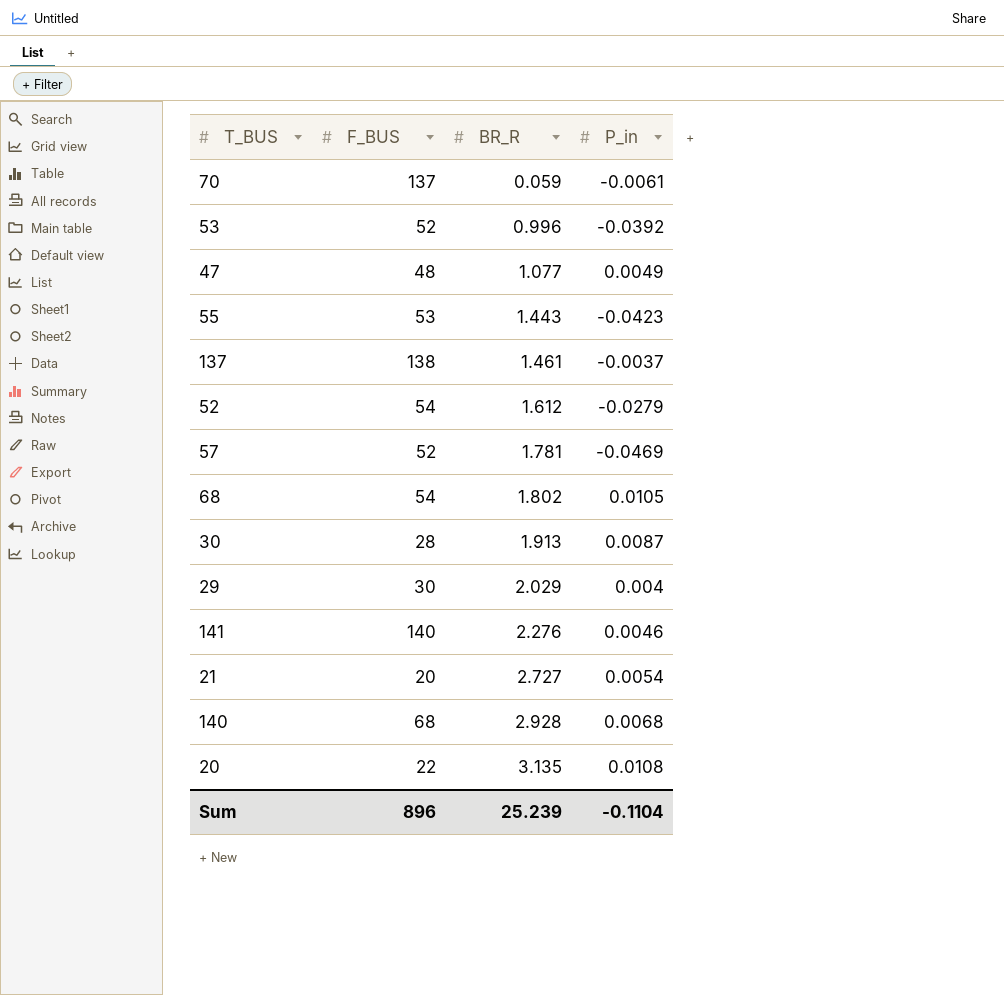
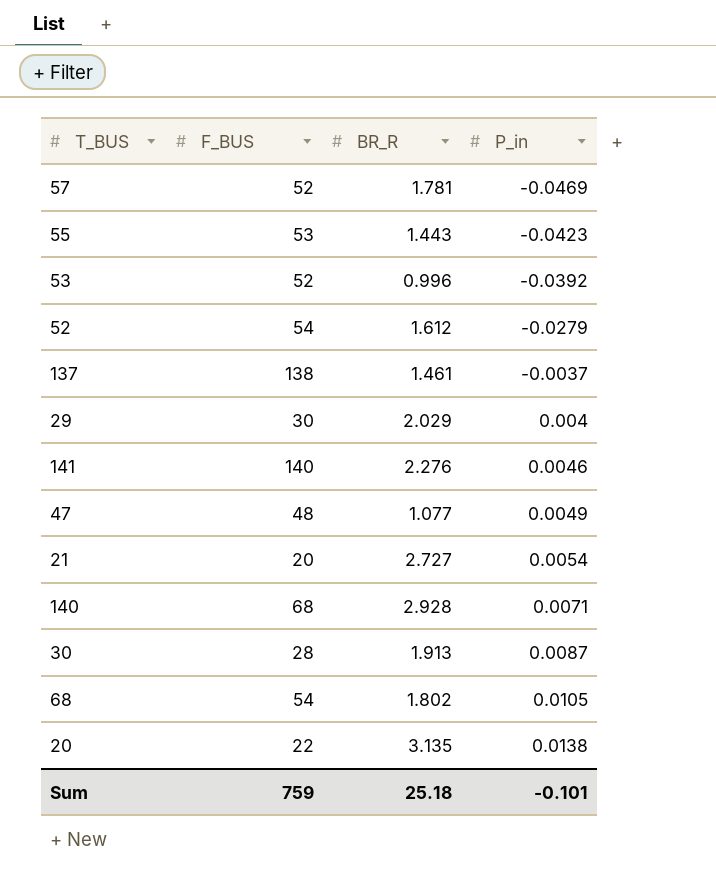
row order: BR_R ascending -> P_in ascending
row 70: 137 | 0.059 | -0.0061 -> none
140 | P_in: 0.0068 -> 0.0071
20 | P_in: 0.0108 -> 0.0138
Sum | F_BUS: 896 -> 759
Sum | BR_R: 25.239 -> 25.18
Sum | P_in: -0.1104 -> -0.101

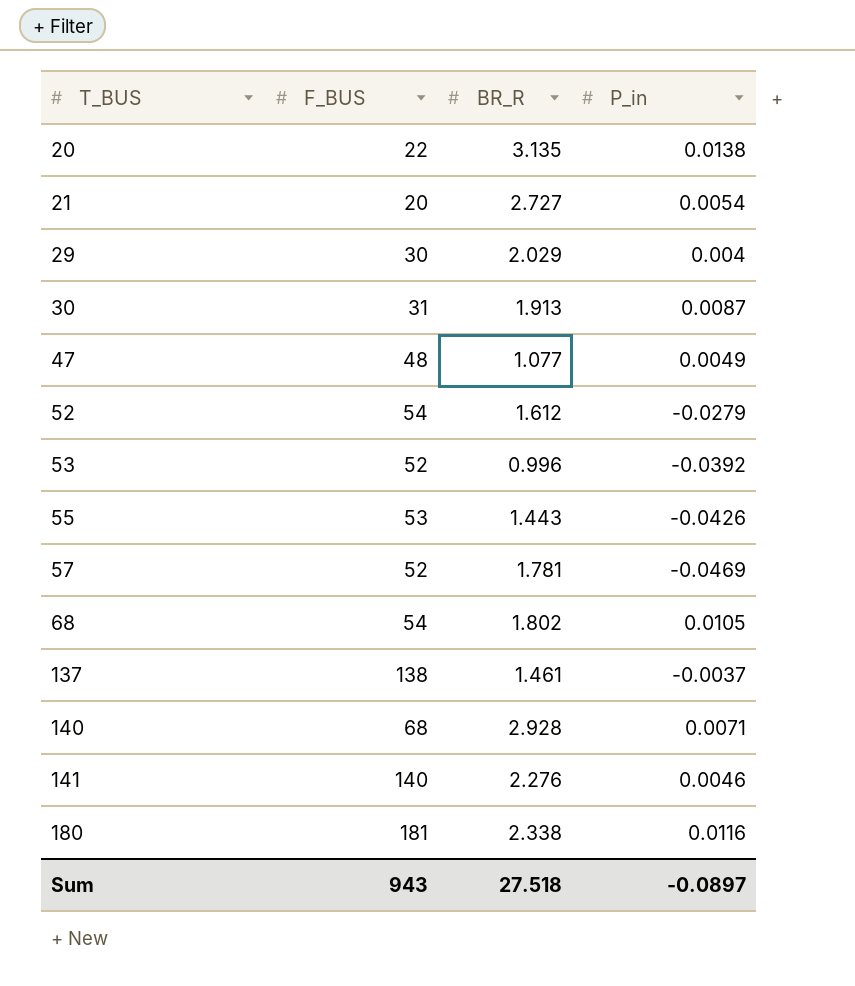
row order: P_in ascending -> T_BUS ascending
30 | F_BUS: 28 -> 31
55 | P_in: -0.0423 -> -0.0426
row 180: none -> 181 | 2.338 | 0.0116
Sum | F_BUS: 759 -> 943
Sum | BR_R: 25.18 -> 27.518
Sum | P_in: -0.101 -> -0.0897

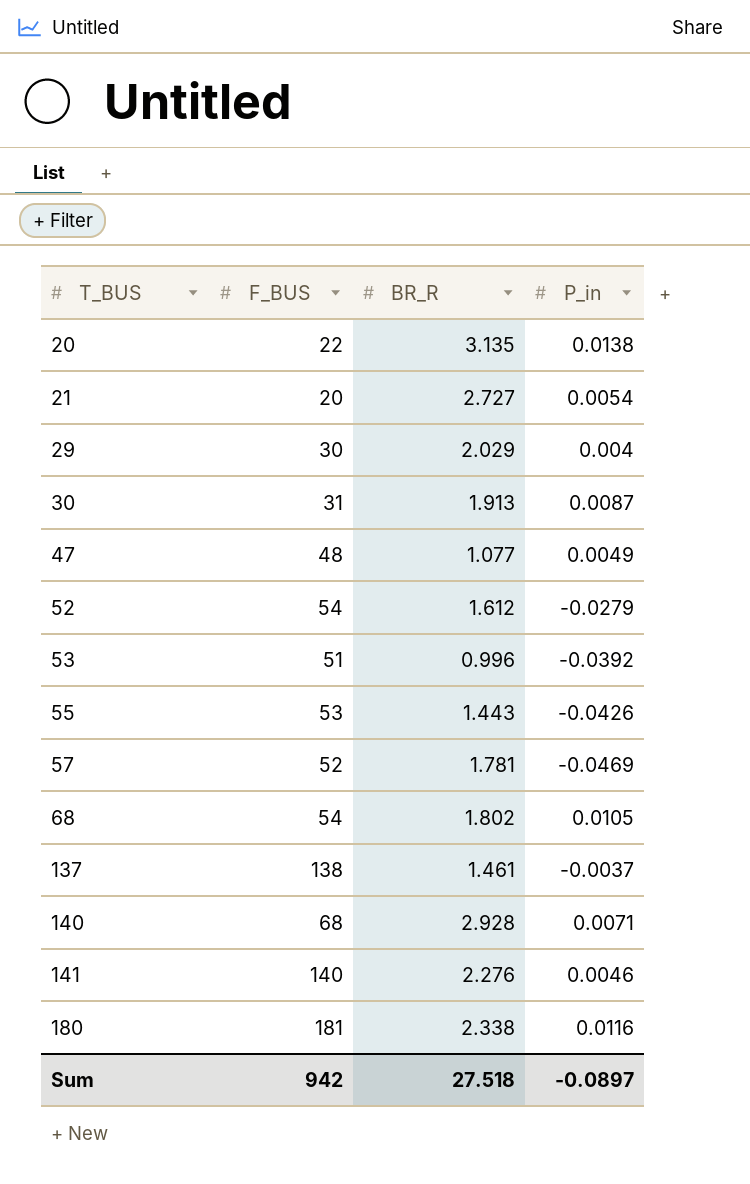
53 | F_BUS: 52 -> 51
Sum | F_BUS: 943 -> 942

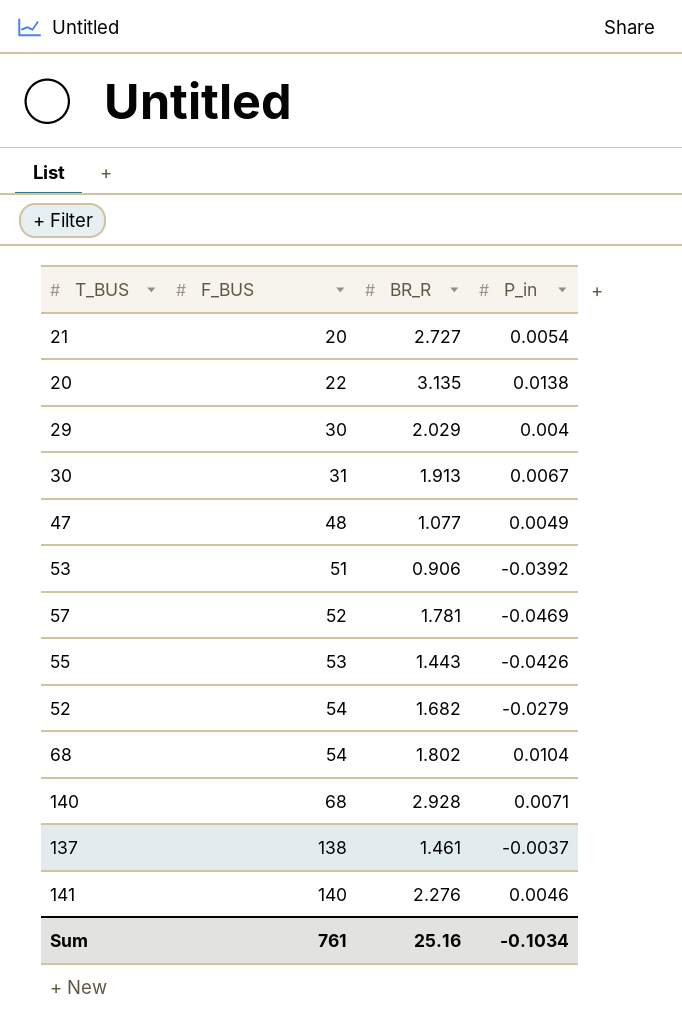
row order: T_BUS ascending -> F_BUS ascending
row 180: 181 | 2.338 | 0.0116 -> none
30 | P_in: 0.0087 -> 0.0067
53 | BR_R: 0.996 -> 0.906
52 | BR_R: 1.612 -> 1.682
68 | P_in: 0.0105 -> 0.0104
Sum | F_BUS: 942 -> 761
Sum | BR_R: 27.518 -> 25.16
Sum | P_in: -0.0897 -> -0.1034

